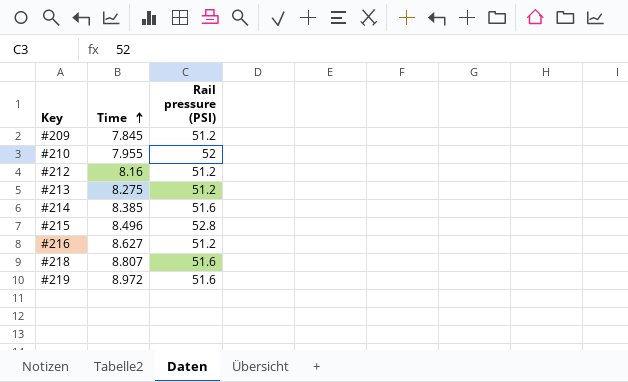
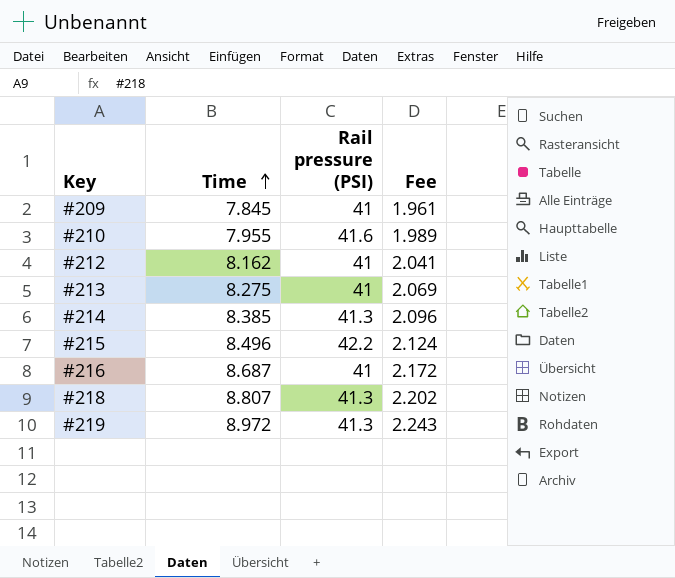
column Fee | formula: none -> [Time] * 0.25
#209 | Rail pressure (PSI): 51.2 -> 41
#210 | Rail pressure (PSI): 52 -> 41.6
#212 | Time: 8.16 -> 8.162
#212 | Rail pressure (PSI): 51.2 -> 41
#213 | Rail pressure (PSI): 51.2 -> 41
#214 | Rail pressure (PSI): 51.6 -> 41.3
#215 | Rail pressure (PSI): 52.8 -> 42.2
#216 | Time: 8.627 -> 8.687
#216 | Rail pressure (PSI): 51.2 -> 41
#218 | Rail pressure (PSI): 51.6 -> 41.3
#219 | Rail pressure (PSI): 51.6 -> 41.3

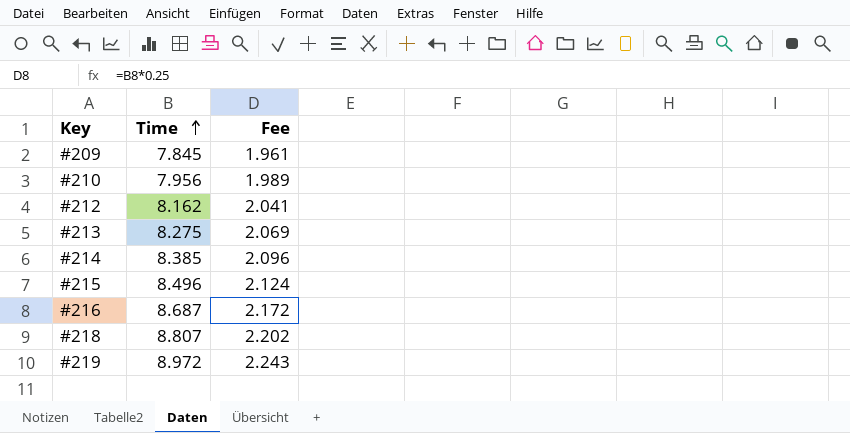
column Rail pressure (PSI) | position: 3 -> none
#210 | Time: 7.955 -> 7.956

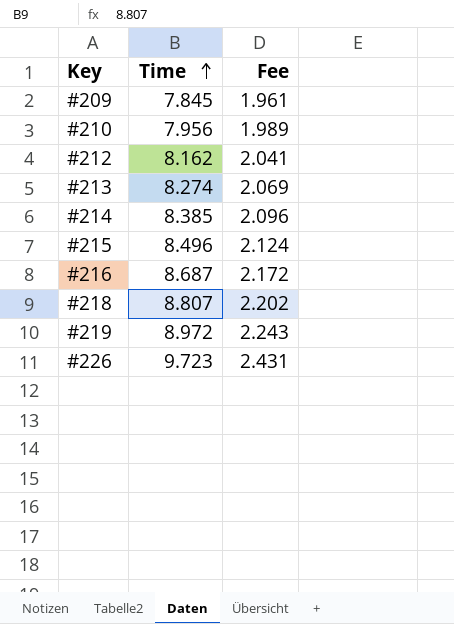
#213 | Time: 8.275 -> 8.274
row #226: none -> 9.723 | 2.431

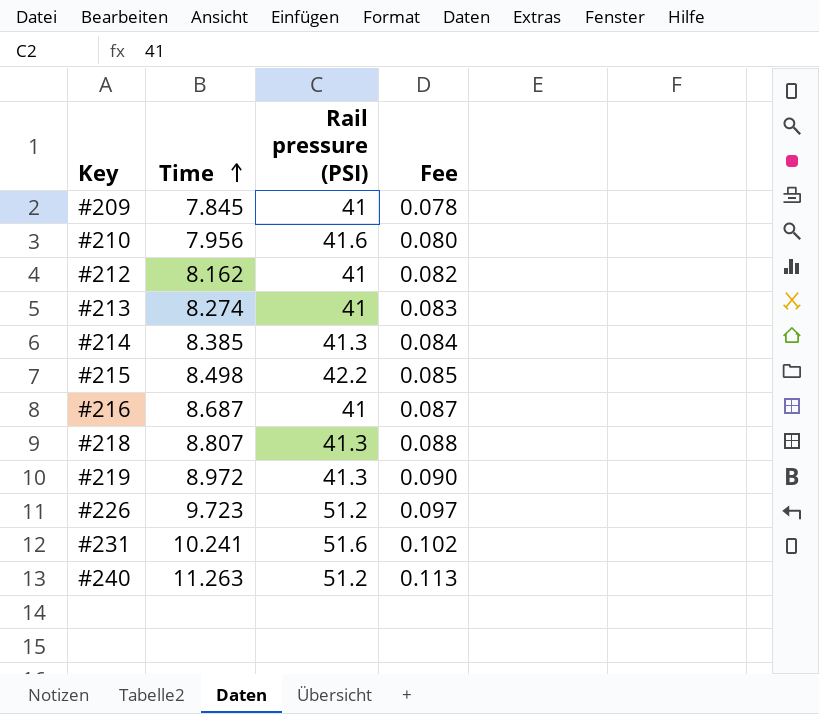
column Rail pressure (PSI) | position: none -> 3
column Fee | formula: [Time] * 0.25 -> [Time] * 0.01
#215 | Time: 8.496 -> 8.498
row #231: none -> 10.241 | 51.6 | 0.102
row #240: none -> 11.263 | 51.2 | 0.113

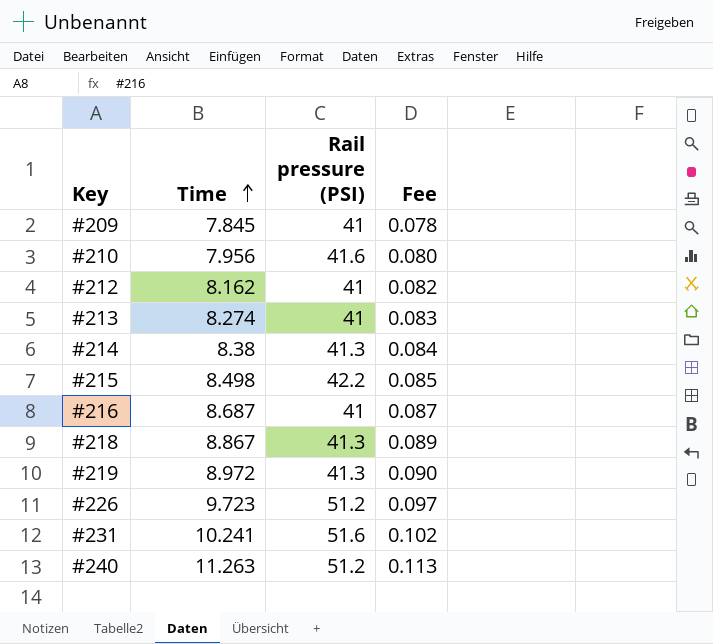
#214 | Time: 8.385 -> 8.38
#218 | Time: 8.807 -> 8.867
#218 | Fee: 0.088 -> 0.089

